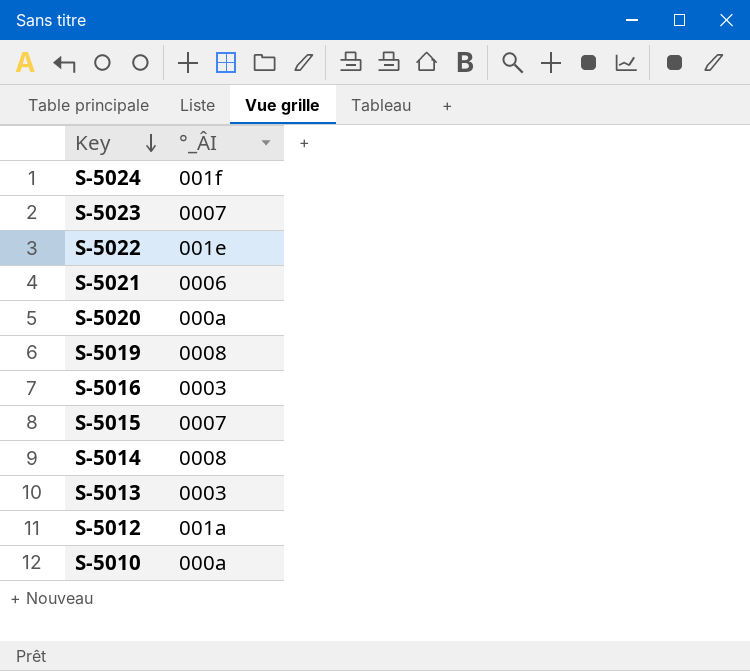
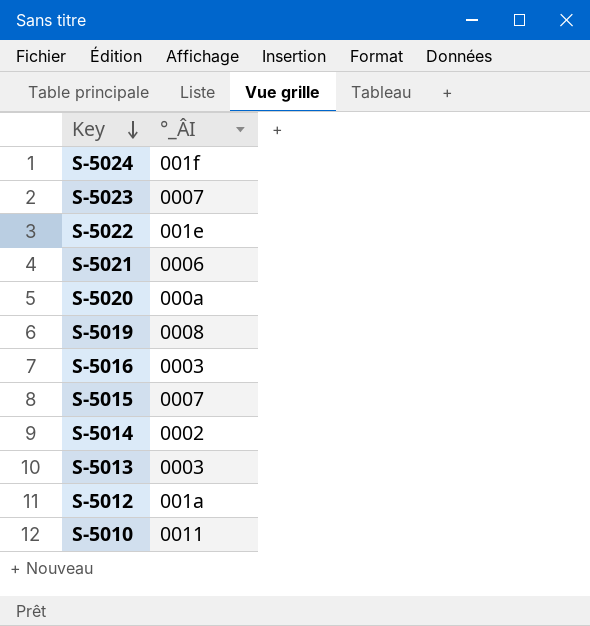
S-5014 | °_ÂI: 0008 -> 0002
S-5010 | °_ÂI: 000a -> 0011

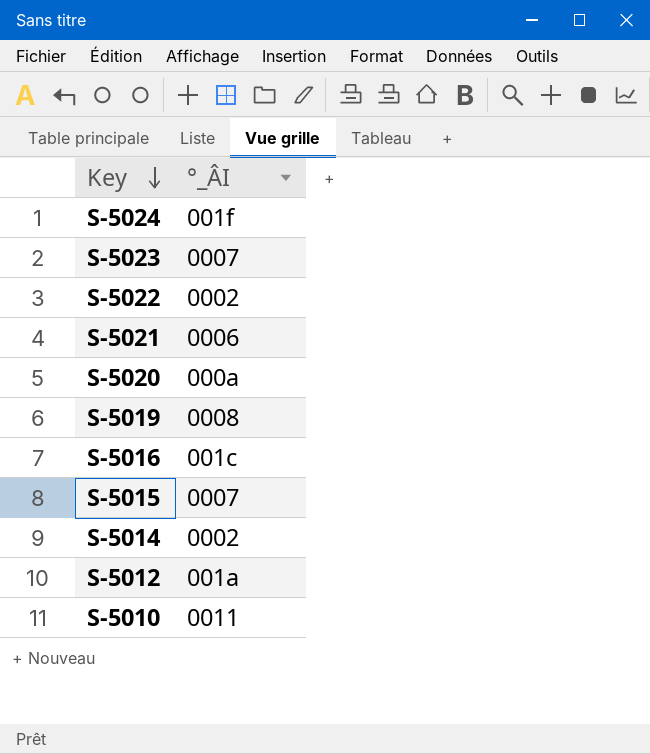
row S-5013: 0003 -> none
S-5022 | °_ÂI: 001e -> 0002
S-5016 | °_ÂI: 0003 -> 001c

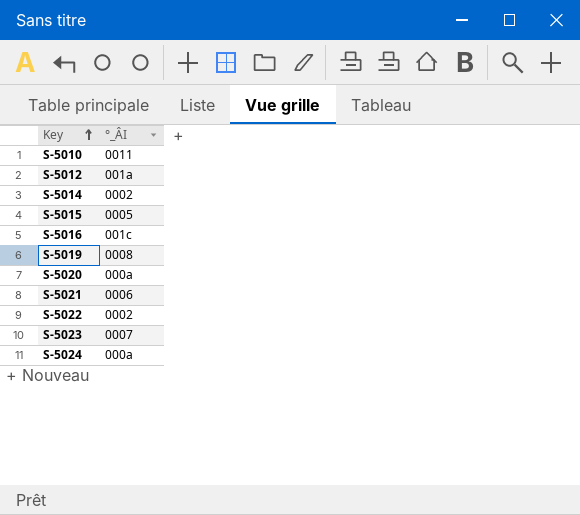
row order: Key descending -> Key ascending
S-5015 | °_ÂI: 0007 -> 0005
S-5024 | °_ÂI: 001f -> 000a

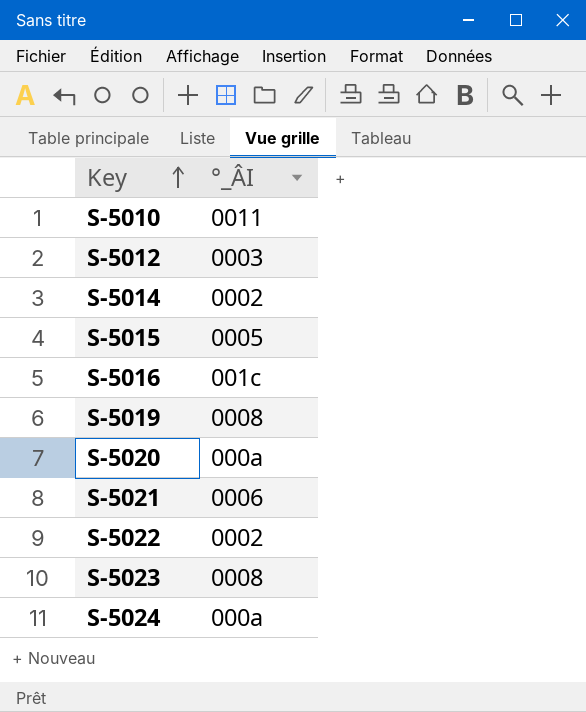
S-5012 | °_ÂI: 001a -> 0003
S-5023 | °_ÂI: 0007 -> 0008

